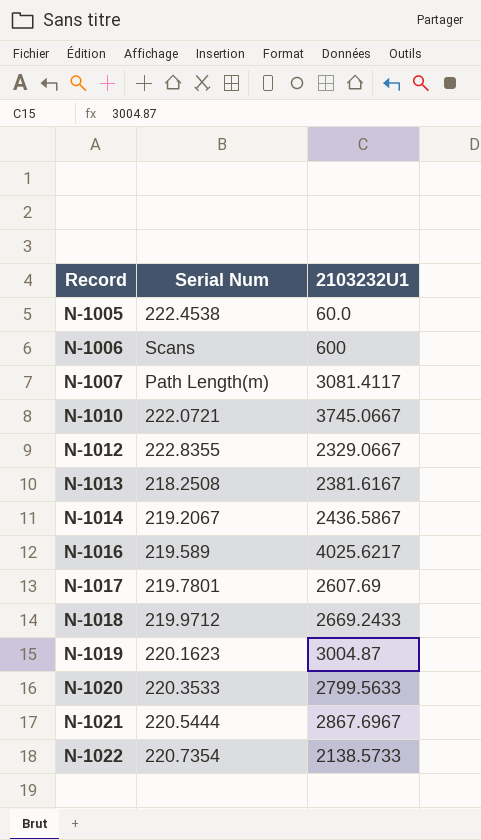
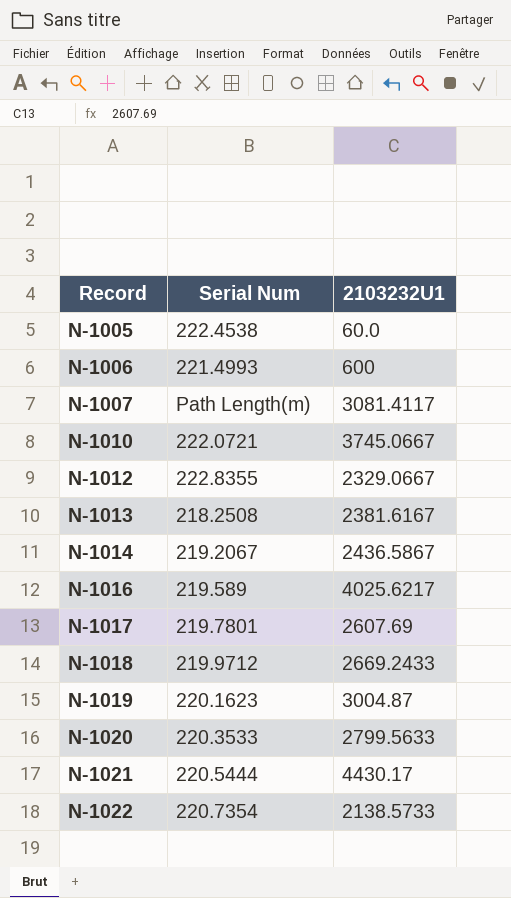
N-1006 | Serial Num: Scans -> 221.4993
N-1021 | 2103232U1: 2867.6967 -> 4430.17

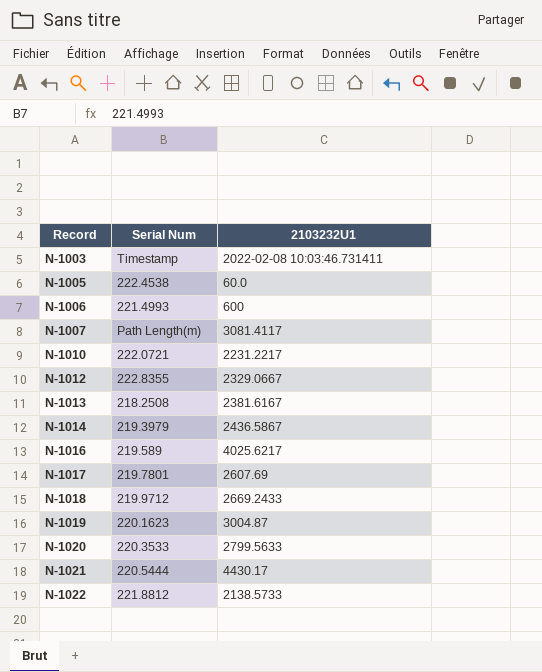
row N-1003: none -> Timestamp | 2022-02-08 10:03:46.731411
N-1010 | 2103232U1: 3745.0667 -> 2231.2217
N-1014 | Serial Num: 219.2067 -> 219.3979
N-1022 | Serial Num: 220.7354 -> 221.8812

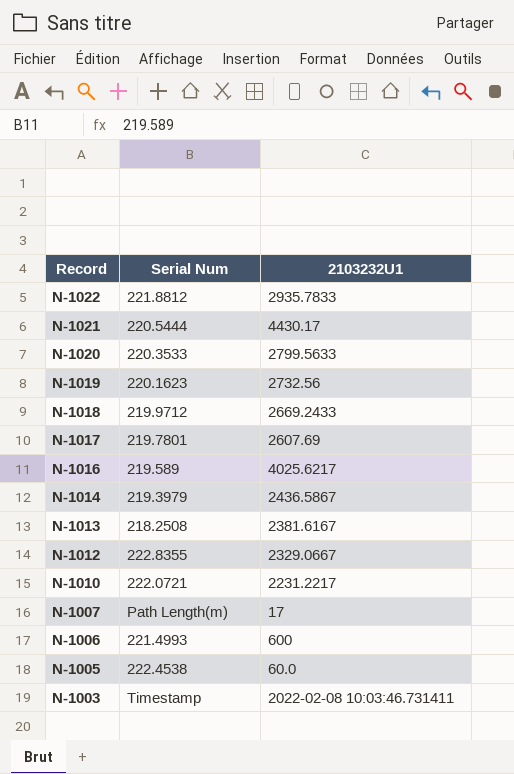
row order: Record ascending -> Record descending
N-1022 | 2103232U1: 2138.5733 -> 2935.7833
N-1019 | 2103232U1: 3004.87 -> 2732.56
N-1007 | 2103232U1: 3081.4117 -> 17

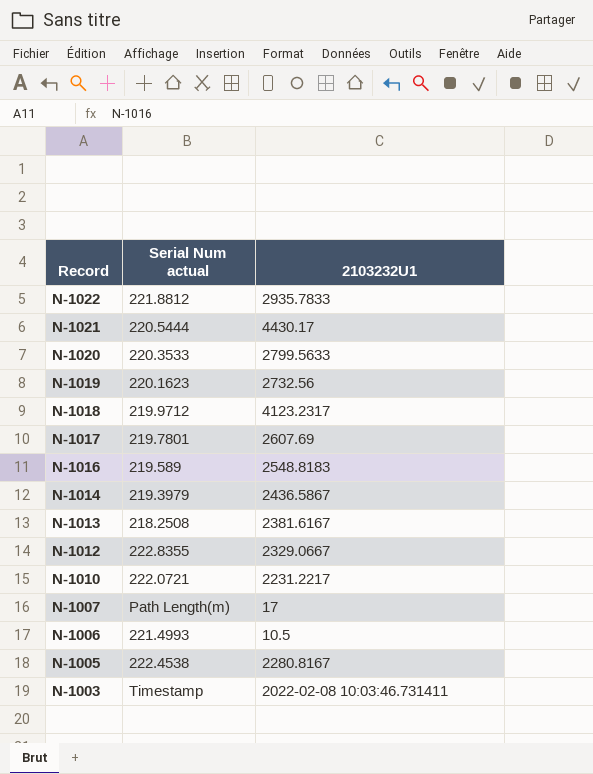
column name: Serial Num -> Serial Num actual
N-1018 | 2103232U1: 2669.2433 -> 4123.2317
N-1016 | 2103232U1: 4025.6217 -> 2548.8183
N-1006 | 2103232U1: 600 -> 10.5
N-1005 | 2103232U1: 60.0 -> 2280.8167

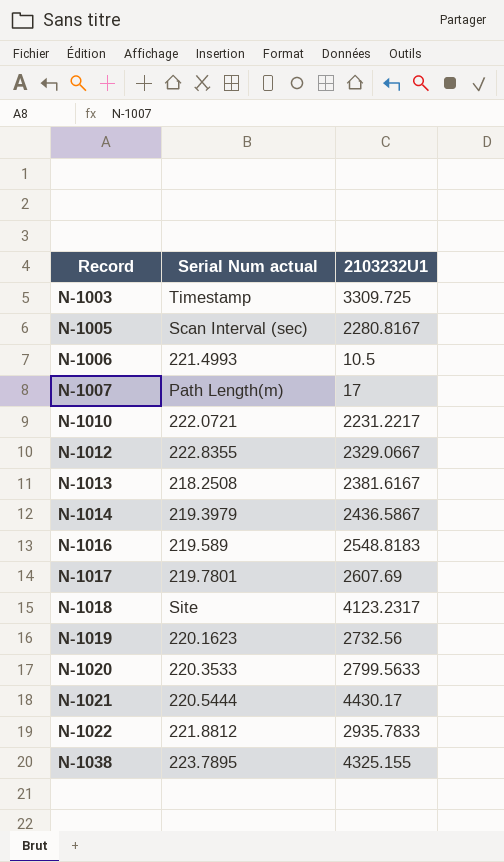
row order: Record descending -> Record ascending
N-1003 | 2103232U1: 2022-02-08 10:03:46.731411 -> 3309.725
N-1005 | Serial Num actual: 222.4538 -> Scan Interval (sec)
N-1018 | Serial Num actual: 219.9712 -> Site
row N-1038: none -> 223.7895 | 4325.155

